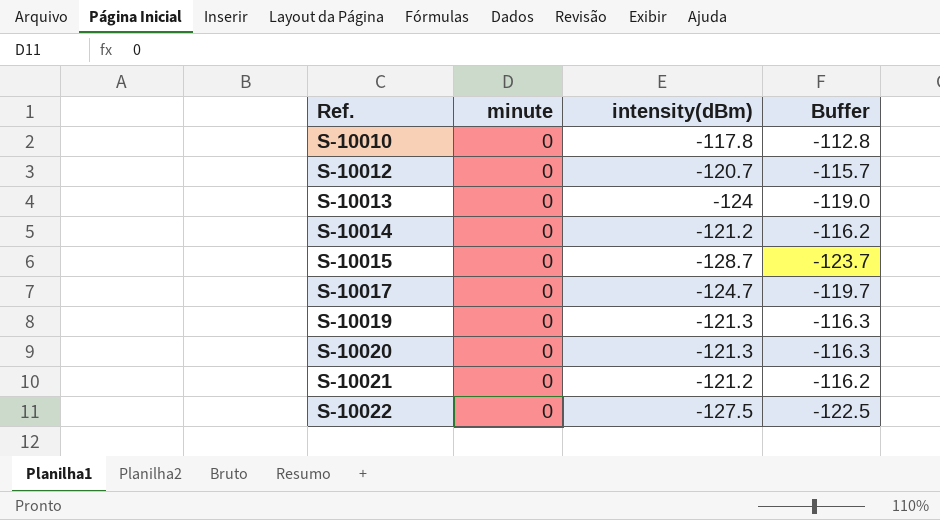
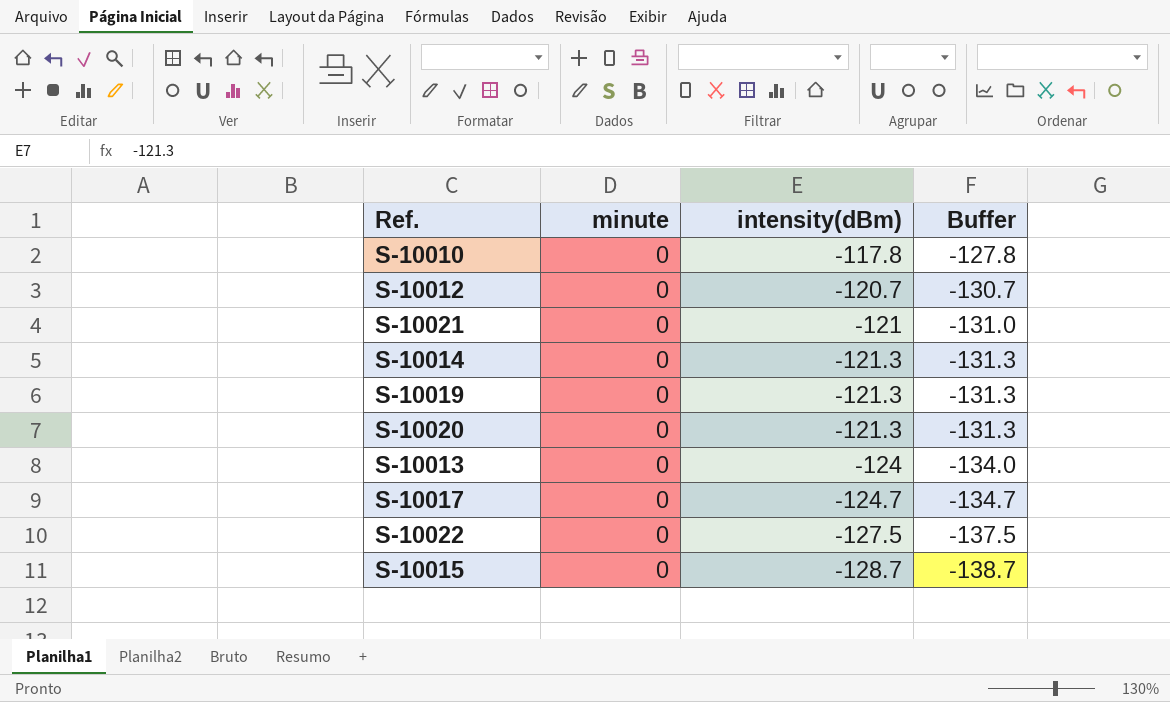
row order: Ref. ascending -> intensity(dBm) descending
column Buffer | formula: [intensity(dBm)] + 5 -> [intensity(dBm)] - 10
S-10021 | intensity(dBm): -121.2 -> -121
S-10014 | intensity(dBm): -121.2 -> -121.3

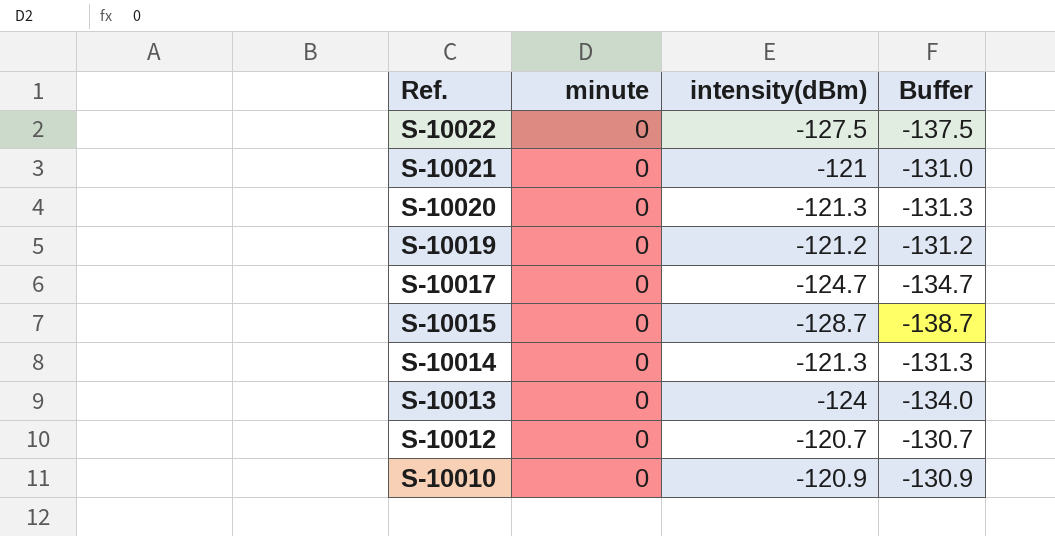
row order: intensity(dBm) descending -> Ref. descending
S-10019 | intensity(dBm): -121.3 -> -121.2
S-10019 | Buffer: -131.3 -> -131.2
S-10010 | intensity(dBm): -117.8 -> -120.9
S-10010 | Buffer: -127.8 -> -130.9

